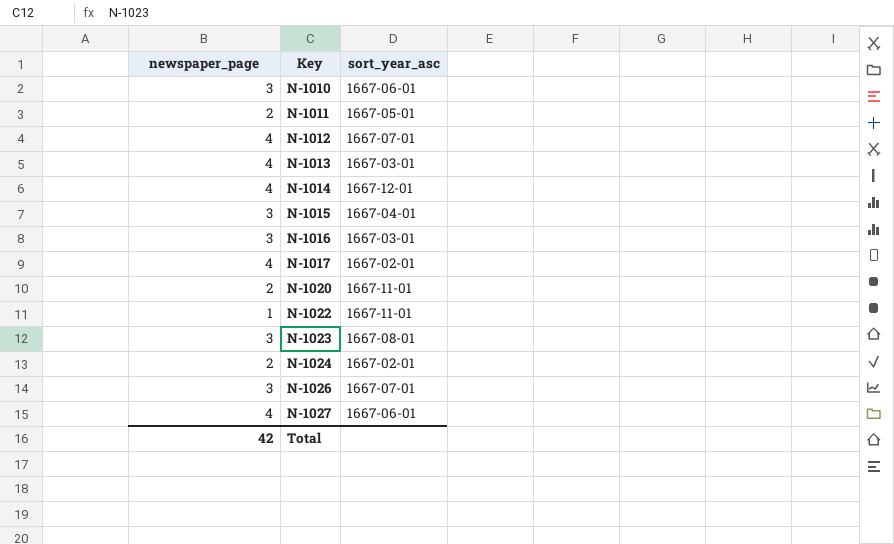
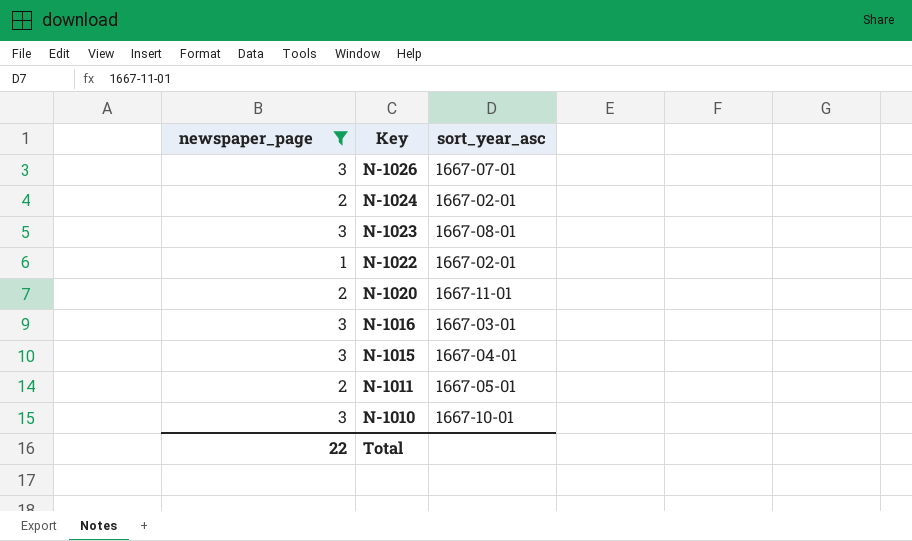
filter: none -> newspaper_page != 4
row order: Key ascending -> Key descending
N-1022 | sort_year_asc: 1667-11-01 -> 1667-02-01
N-1010 | sort_year_asc: 1667-06-01 -> 1667-10-01
Total | newspaper_page: 42 -> 22

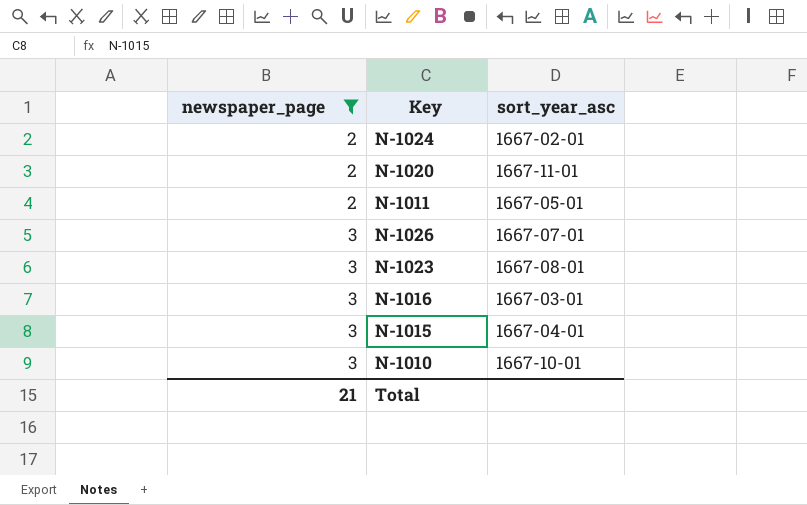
row order: Key descending -> newspaper_page ascending
row N-1022: 1 | 1667-02-01 -> none
Total | newspaper_page: 22 -> 21

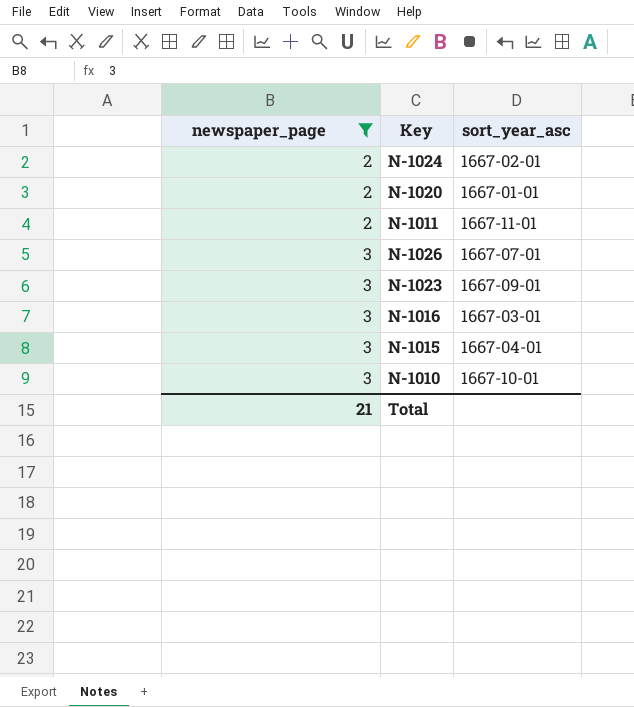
N-1020 | sort_year_asc: 1667-11-01 -> 1667-01-01
N-1011 | sort_year_asc: 1667-05-01 -> 1667-11-01
N-1023 | sort_year_asc: 1667-08-01 -> 1667-09-01

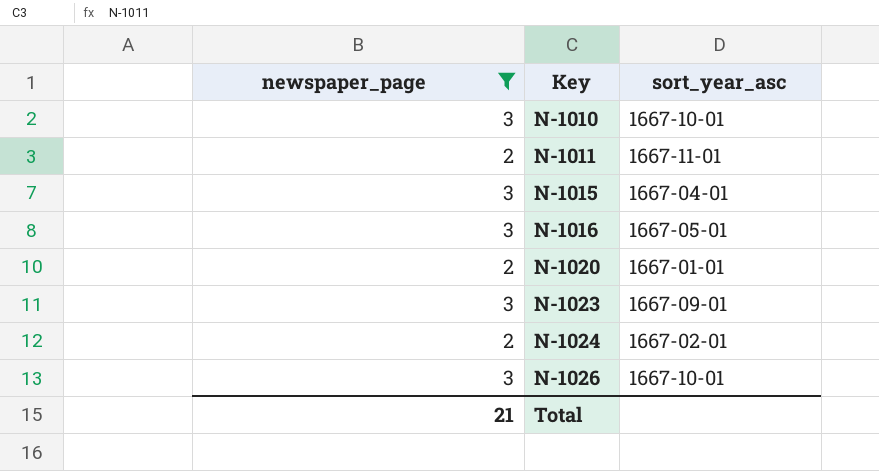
row order: newspaper_page ascending -> Key ascending
N-1016 | sort_year_asc: 1667-03-01 -> 1667-05-01
N-1026 | sort_year_asc: 1667-07-01 -> 1667-10-01

